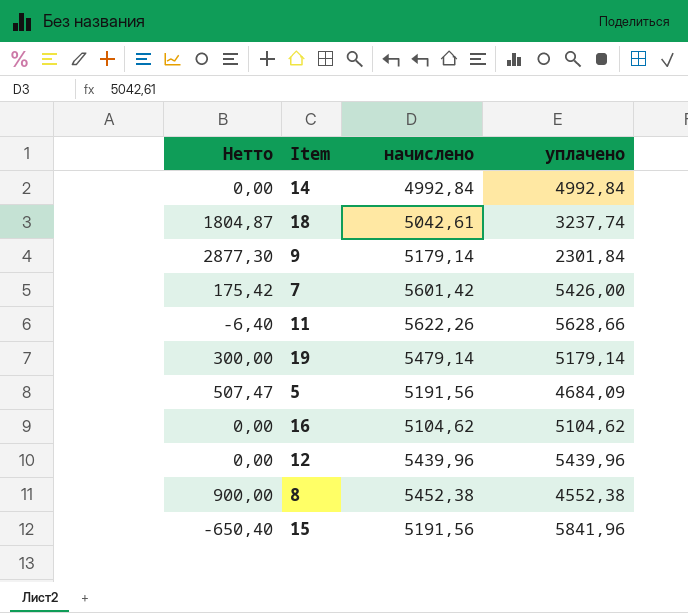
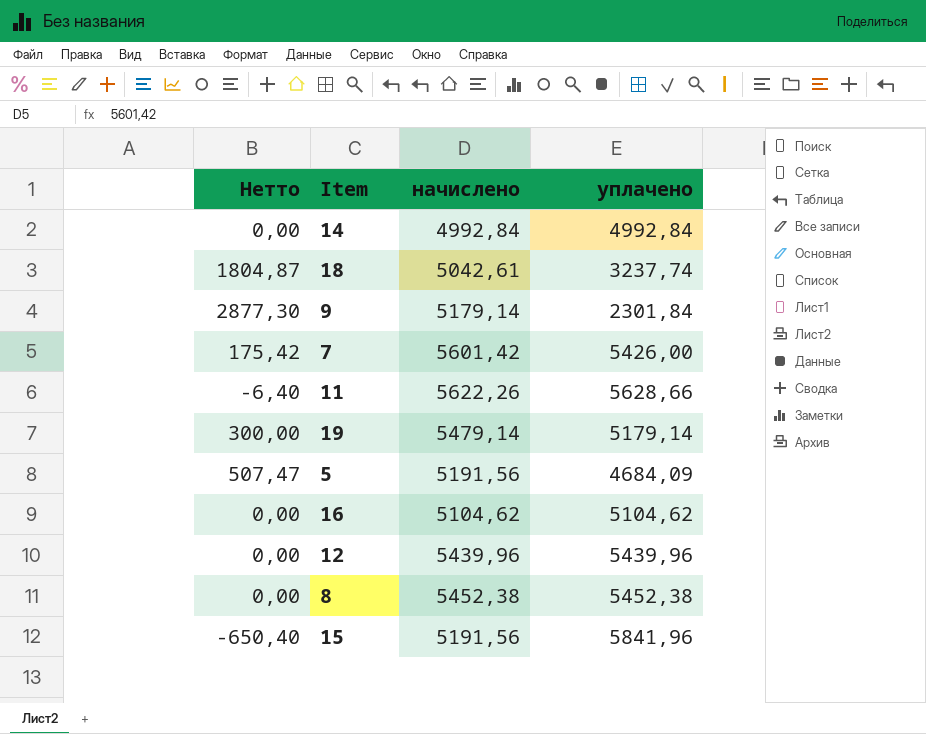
8 | Нетто: 900,00 -> 0,00
8 | уплачено: 4552,38 -> 5452,38

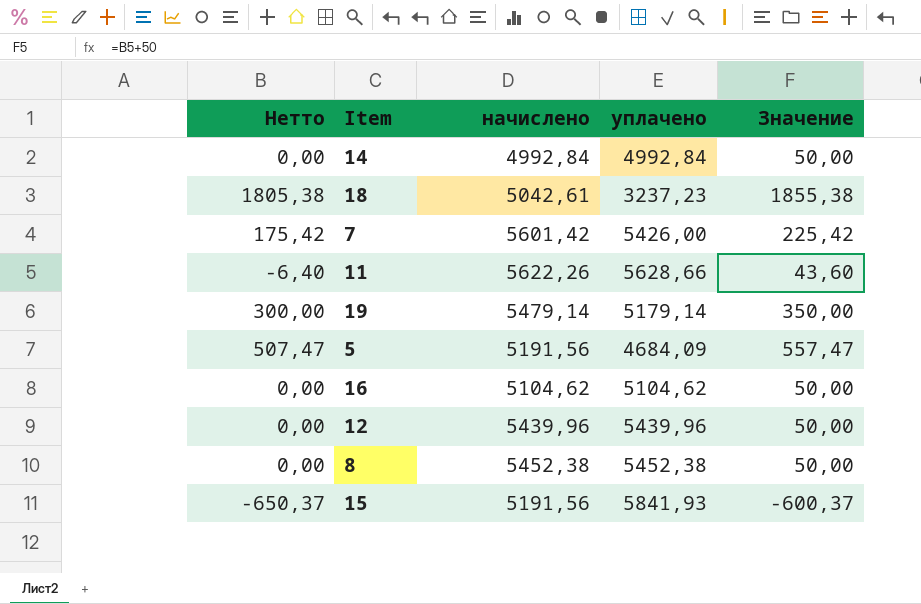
column Значение | formula: none -> [Нетто] + 50
row 9: 2877,30 | 5179,14 | 2301,84 -> none
18 | Нетто: 1804,87 -> 1805,38
18 | уплачено: 3237,74 -> 3237,23
15 | Нетто: -650,40 -> -650,37
15 | уплачено: 5841,96 -> 5841,93

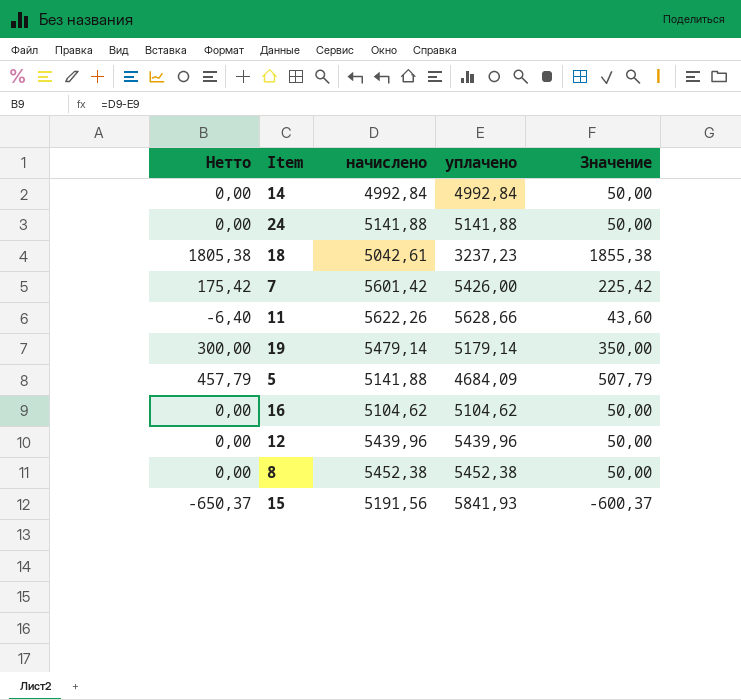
row 24: none -> 0,00 | 5141,88 | 5141,88 | 50,00
5 | Нетто: 507,47 -> 457,79
5 | начислено: 5191,56 -> 5141,88
5 | Значение: 557,47 -> 507,79

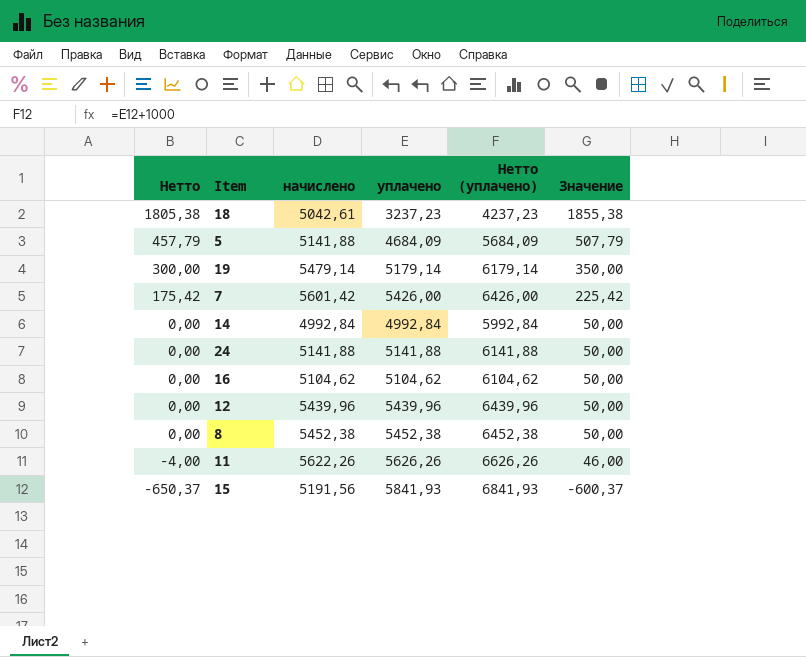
row order: none -> Нетто descending
column Нетто (уплачено) | formula: none -> [уплачено] + 1000
11 | Нетто: -6,40 -> -4,00
11 | уплачено: 5628,66 -> 5626,26
11 | Значение: 43,60 -> 46,00

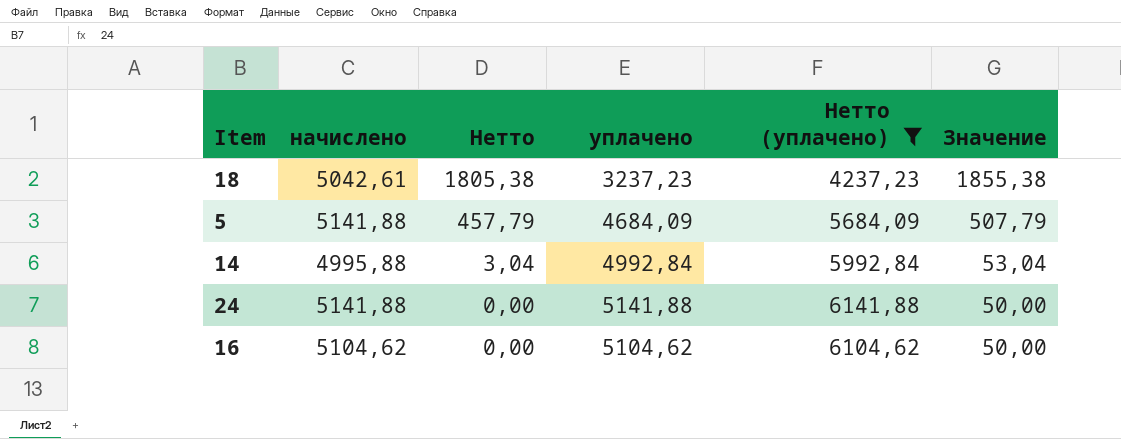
filter: none -> Нетто (уплачено) <= 6141,88
column Нетто | position: 1 -> 3
14 | начислено: 4992,84 -> 4995,88
14 | Нетто: 0,00 -> 3,04
14 | Значение: 50,00 -> 53,04

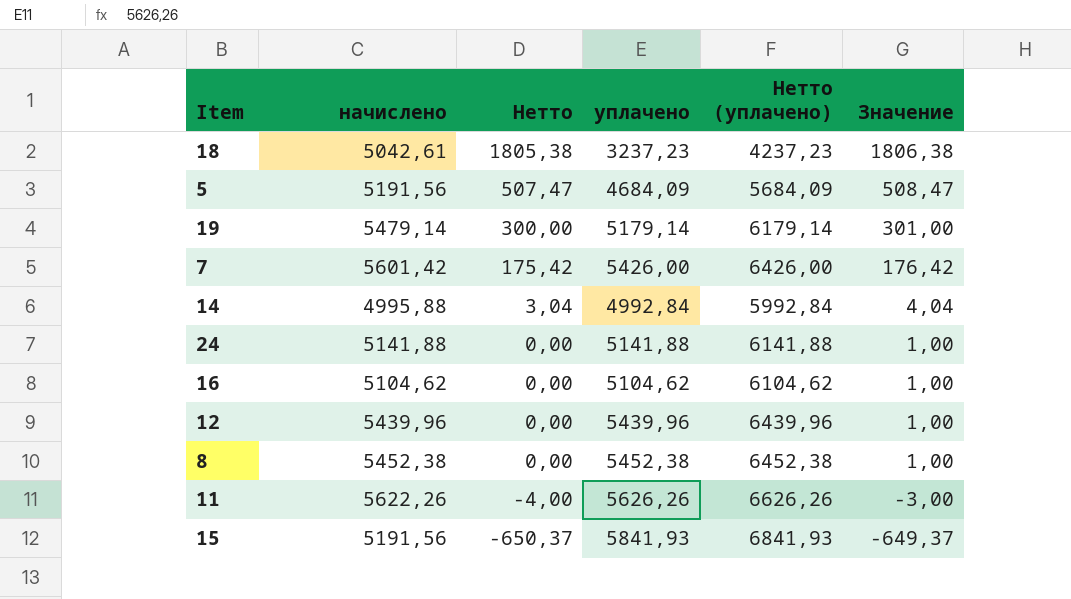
filter: Нетто (уплачено) <= 6141,88 -> none
column Значение | formula: [Нетто] + 50 -> [Нетто] + 1
5 | начислено: 5141,88 -> 5191,56
5 | Нетто: 457,79 -> 507,47

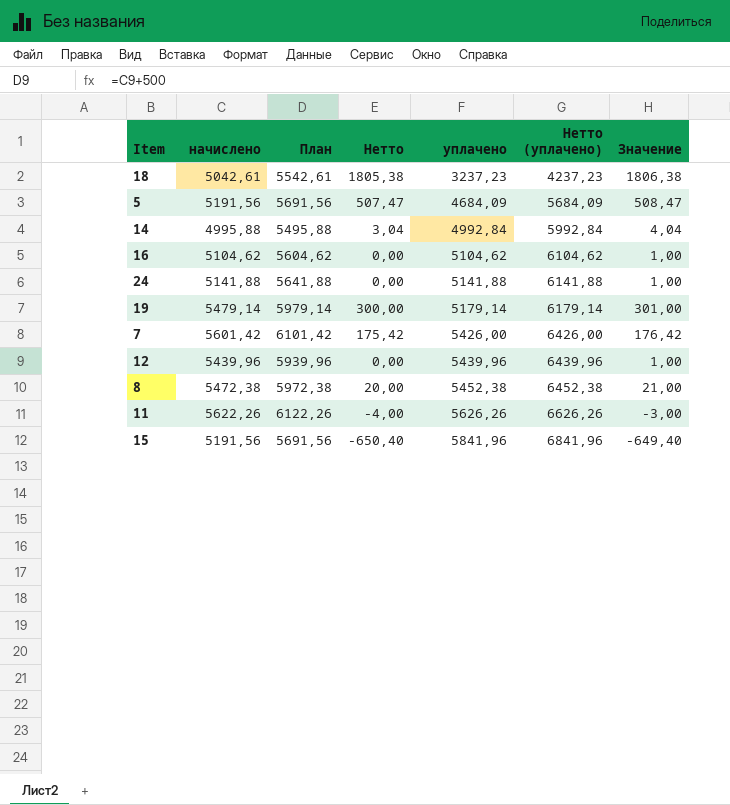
row order: Нетто descending -> уплачено ascending
column План | formula: none -> [начислено] + 500
8 | начислено: 5452,38 -> 5472,38
8 | Нетто: 0,00 -> 20,00
8 | Значение: 1,00 -> 21,00
15 | Нетто: -650,37 -> -650,40
15 | уплачено: 5841,93 -> 5841,96
15 | Нетто (уплачено): 6841,93 -> 6841,96
15 | Значение: -649,37 -> -649,40

